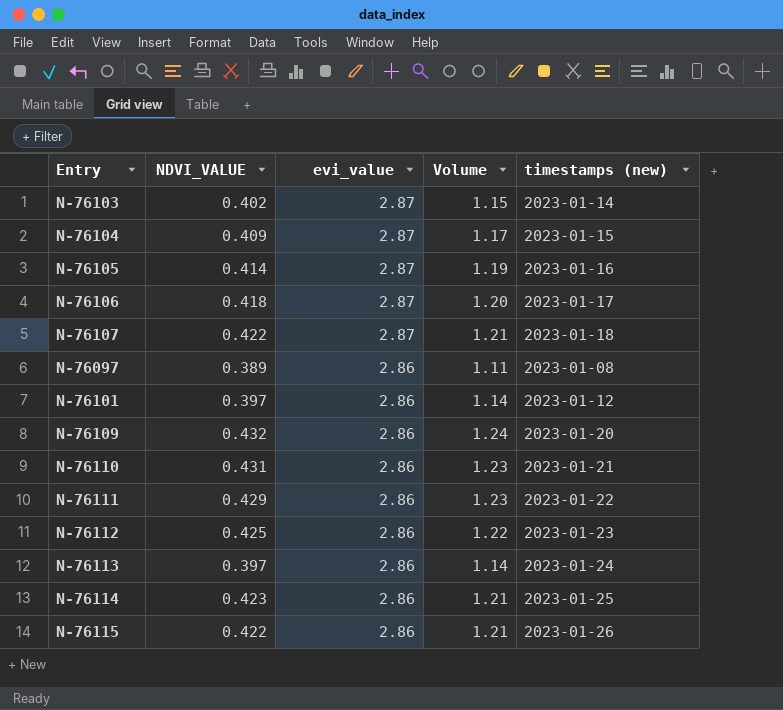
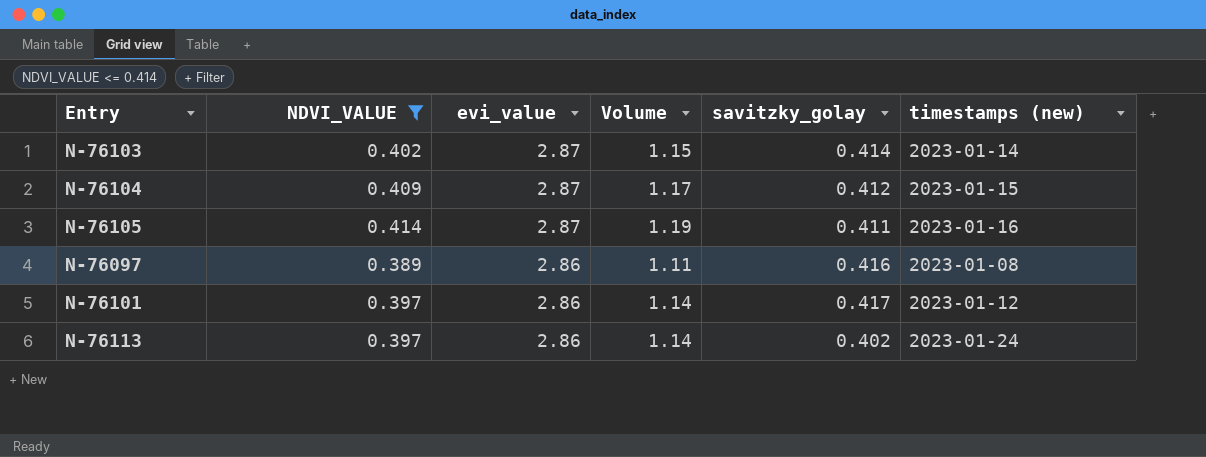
filter: none -> NDVI_VALUE <= 0.414
column savitzky_golay | position: none -> 5

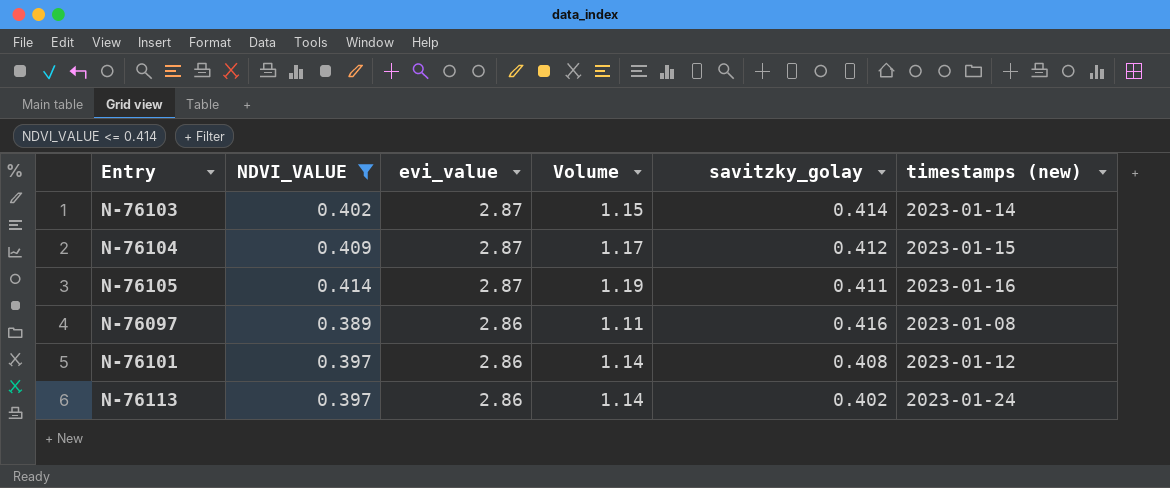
N-76101 | savitzky_golay: 0.417 -> 0.408

